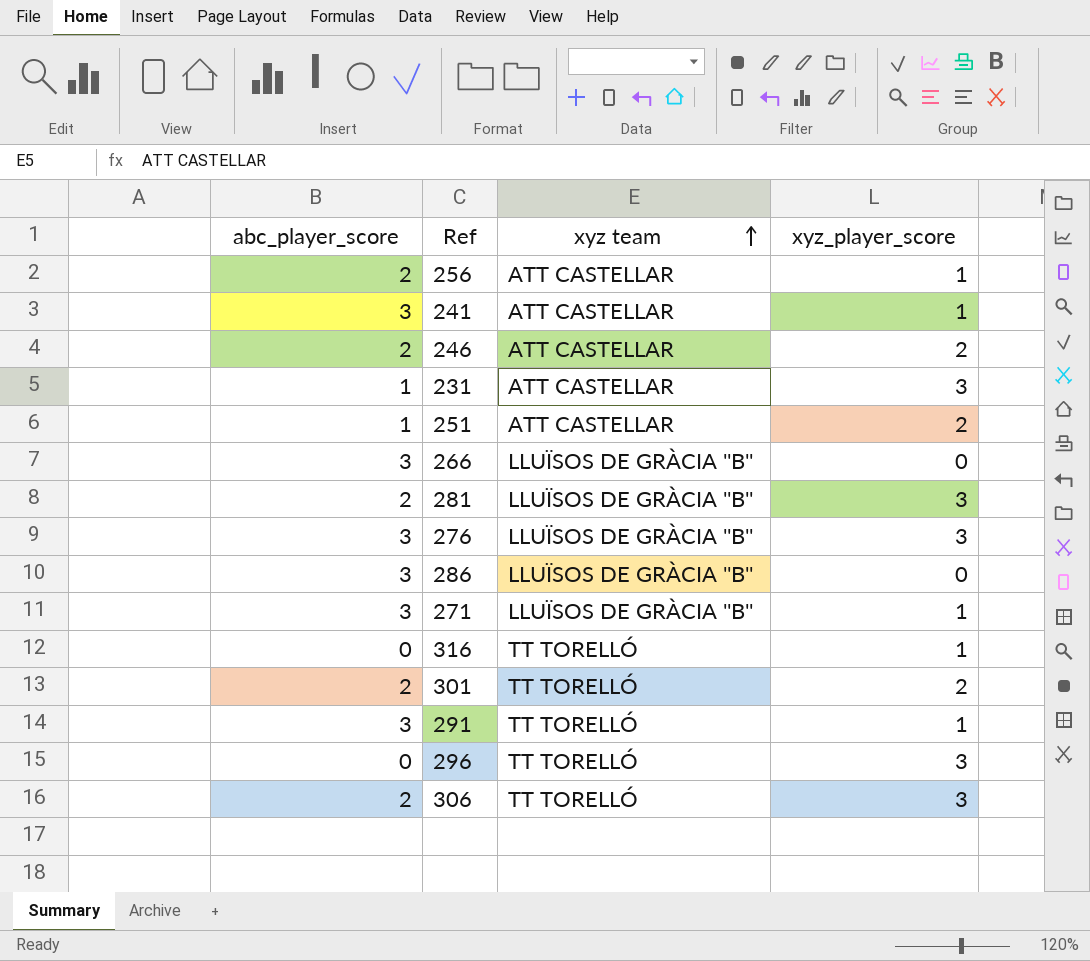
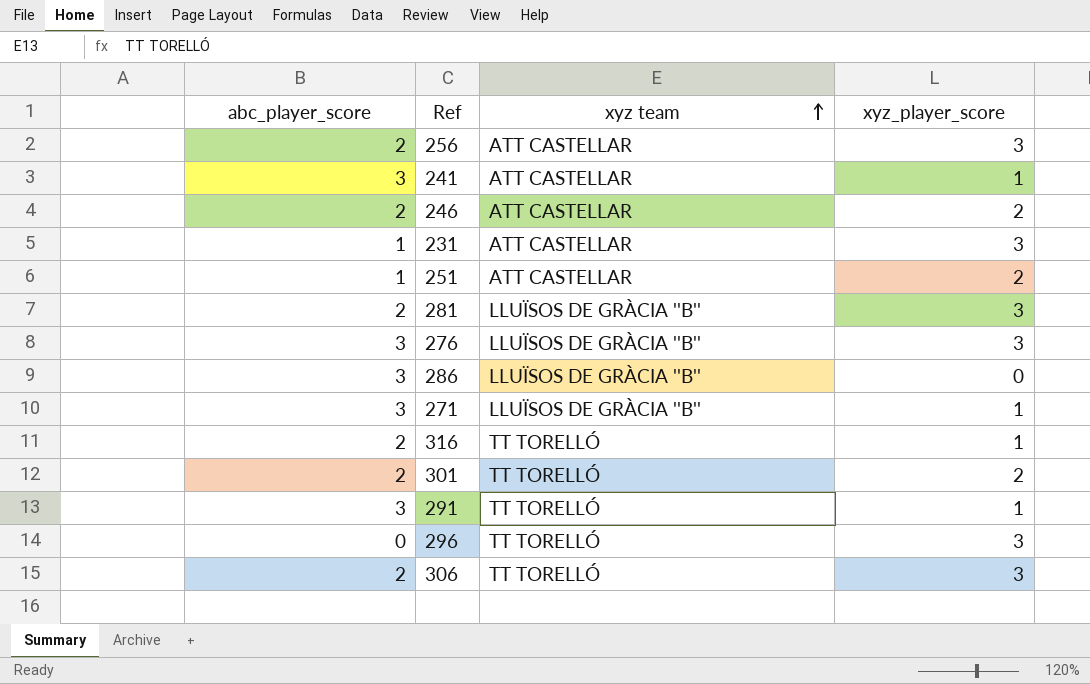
row 266: 3 | LLUÏSOS DE GRÀCIA ''B'' | 0 -> none
256 | xyz_player_score: 1 -> 3
316 | abc_player_score: 0 -> 2

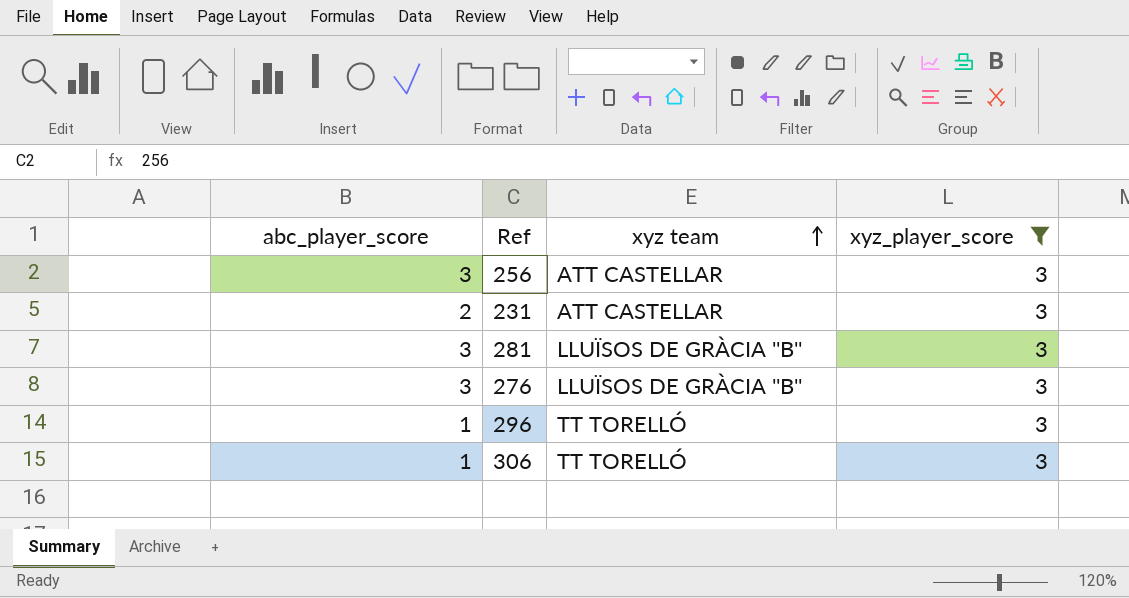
filter: none -> xyz_player_score = 3
256 | abc_player_score: 2 -> 3
231 | abc_player_score: 1 -> 2
281 | abc_player_score: 2 -> 3
296 | abc_player_score: 0 -> 1
306 | abc_player_score: 2 -> 1

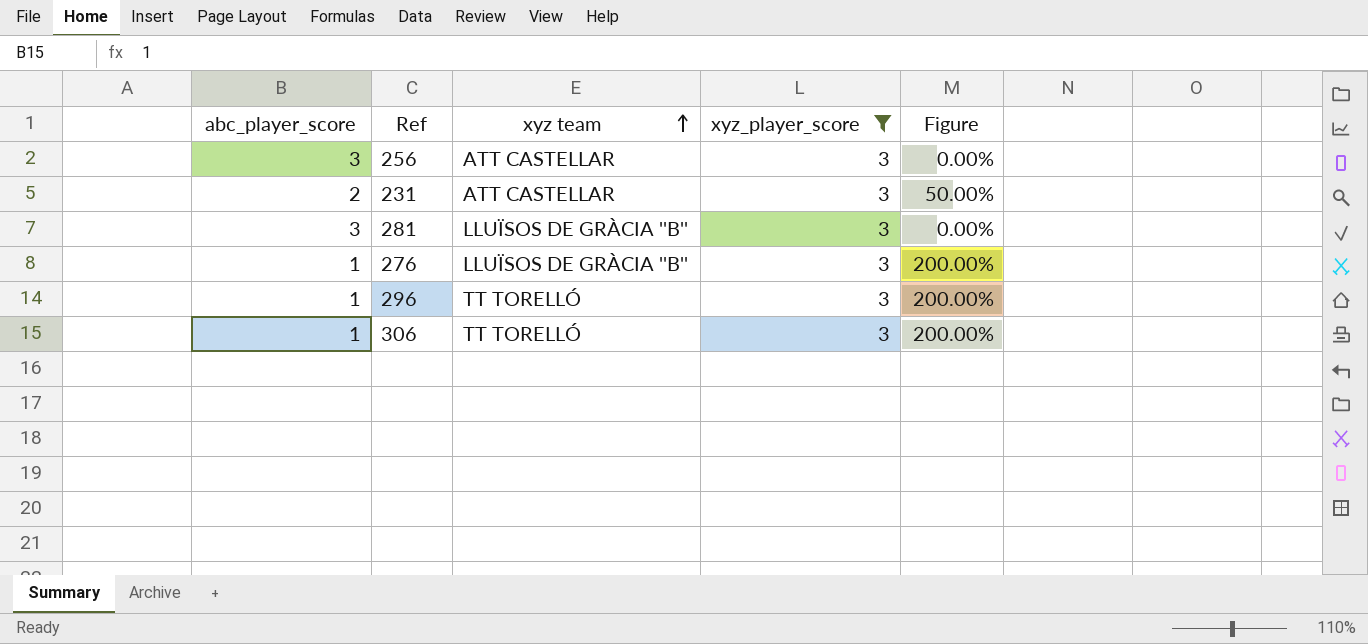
column Figure | formula: none -> ([xyz_player_score] - [abc_player_score]) / [abc_player_score]
276 | abc_player_score: 3 -> 1

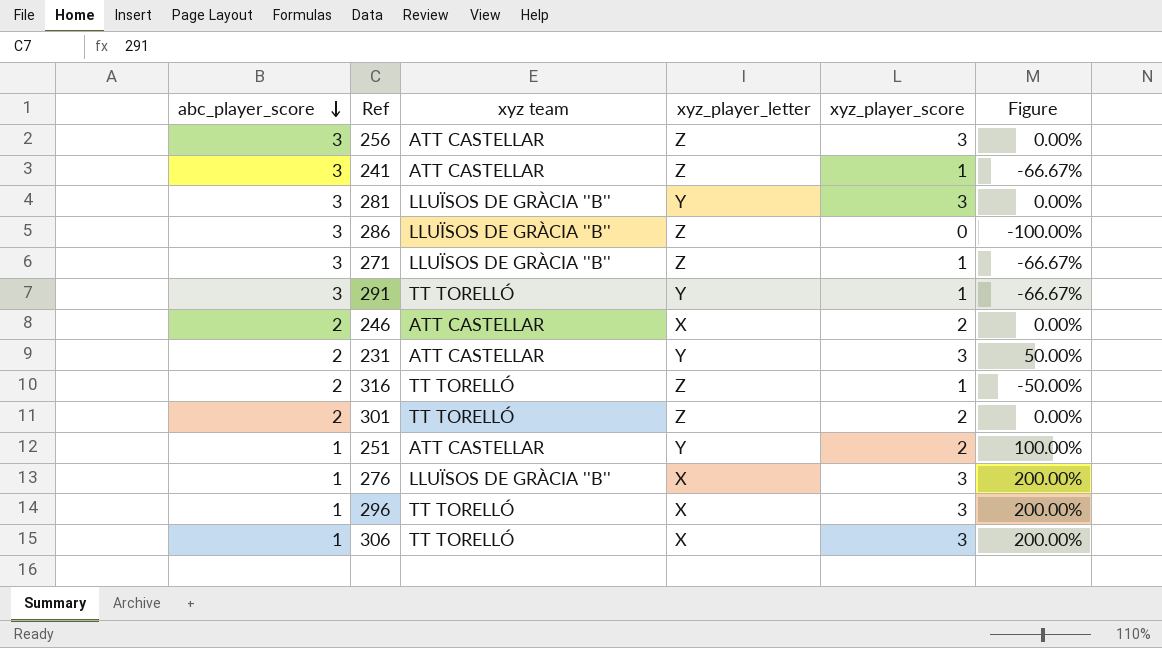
filter: xyz_player_score = 3 -> none
row order: xyz team ascending -> abc_player_score descending
column xyz_player_letter | position: none -> 4

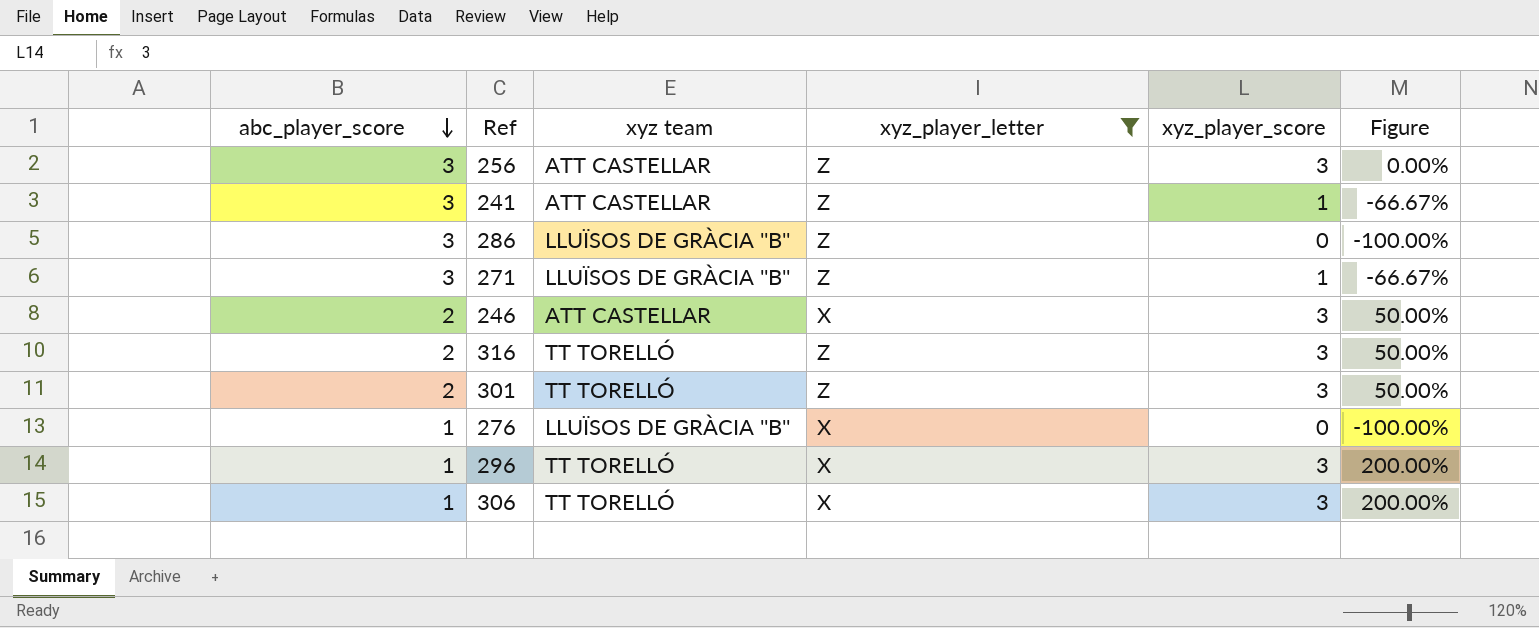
filter: none -> xyz_player_letter != Y
246 | xyz_player_score: 2 -> 3
246 | Figure: 0.00% -> 50.00%
316 | xyz_player_score: 1 -> 3
316 | Figure: -50.00% -> 50.00%
301 | xyz_player_score: 2 -> 3
301 | Figure: 0.00% -> 50.00%
276 | xyz_player_score: 3 -> 0
276 | Figure: 200.00% -> -100.00%

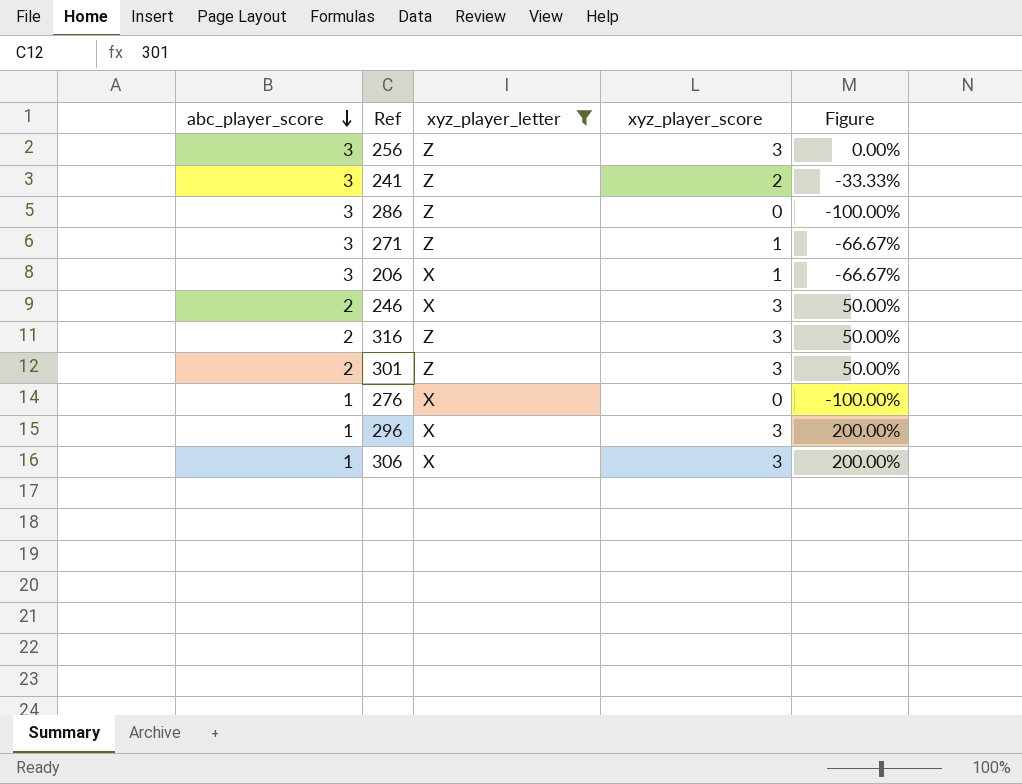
column xyz team | position: 3 -> none
241 | xyz_player_score: 1 -> 2
241 | Figure: -66.67% -> -33.33%
row 206: none -> 3 | X | 1 | -66.67%

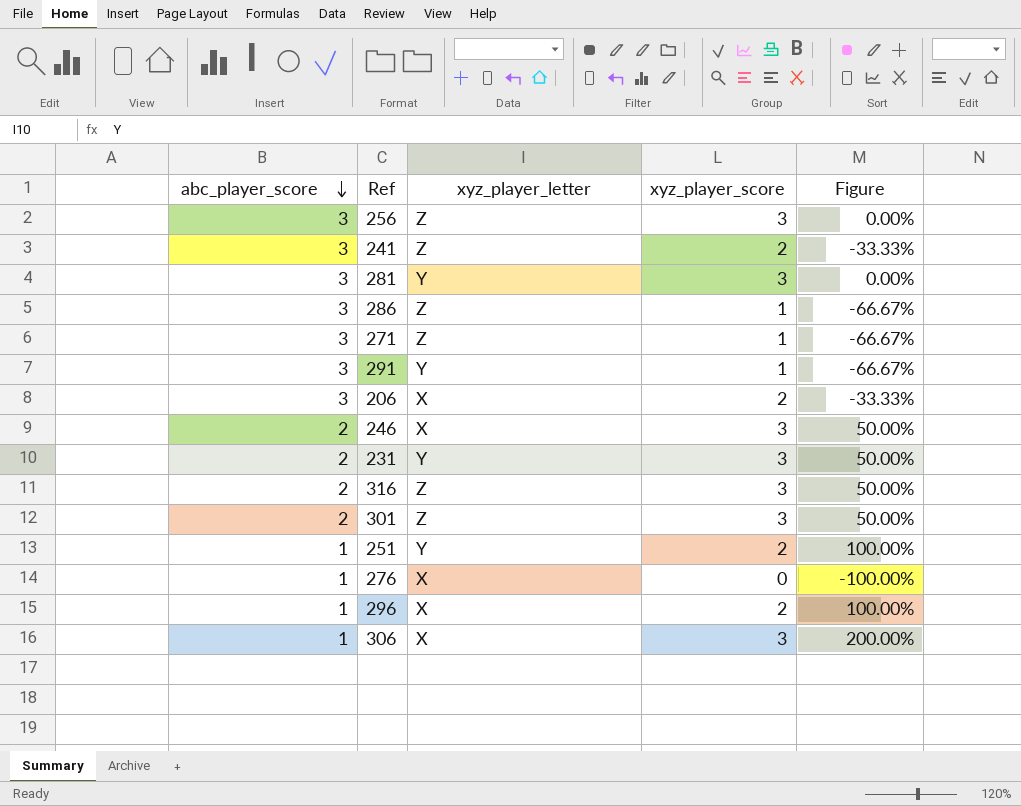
filter: xyz_player_letter != Y -> none
286 | xyz_player_score: 0 -> 1
286 | Figure: -100.00% -> -66.67%
206 | xyz_player_score: 1 -> 2
206 | Figure: -66.67% -> -33.33%
296 | xyz_player_score: 3 -> 2
296 | Figure: 200.00% -> 100.00%

